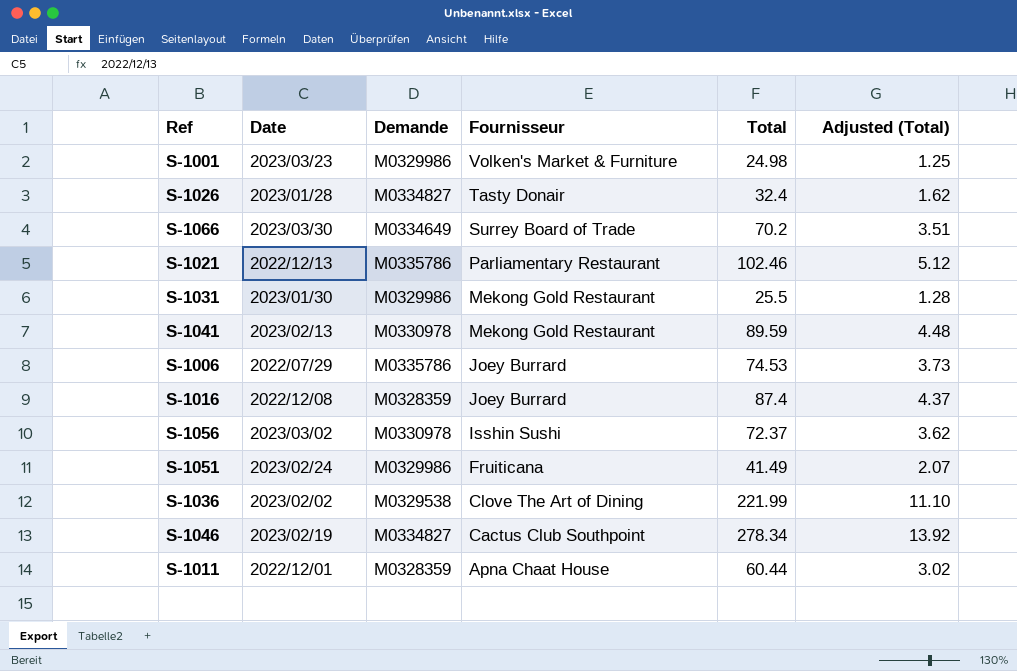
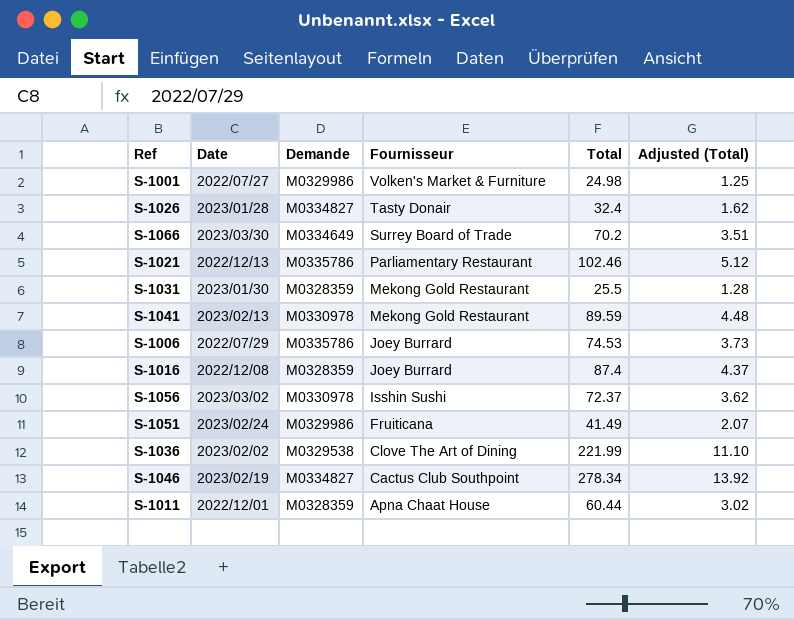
S-1001 | Date: 2023/03/23 -> 2022/07/27
S-1031 | Demande: M0329986 -> M0328359

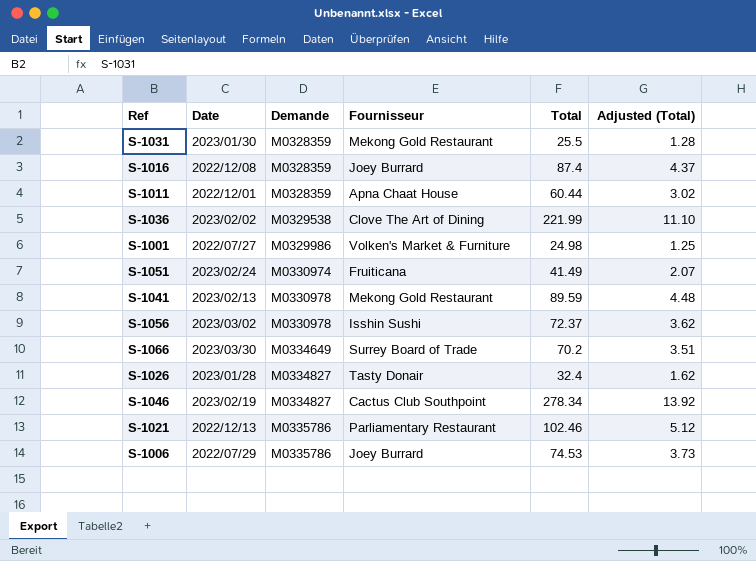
row order: Fournisseur descending -> Demande ascending
S-1051 | Demande: M0329986 -> M0330974

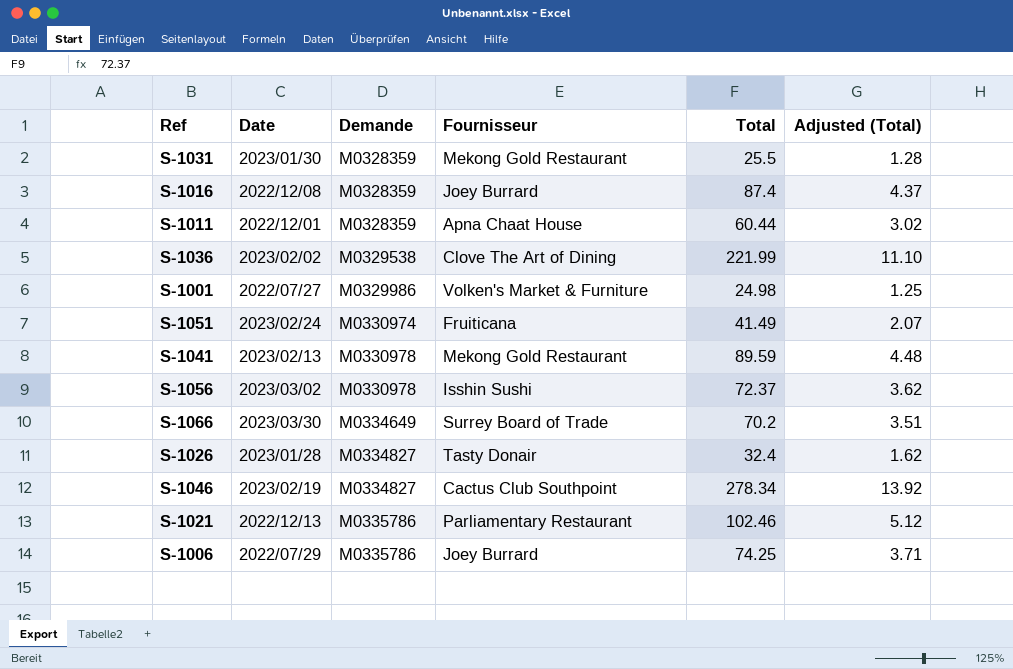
S-1006 | Total: 74.53 -> 74.25
S-1006 | Adjusted (Total): 3.73 -> 3.71

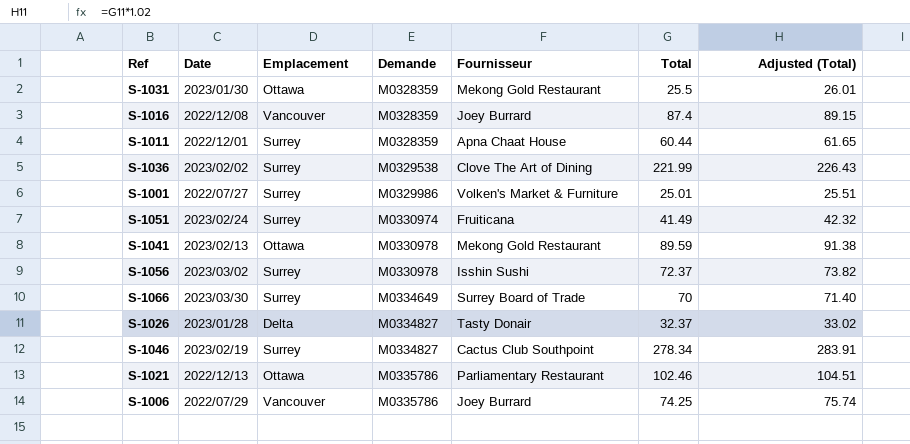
column Emplacement | position: none -> 3
column Adjusted (Total) | formula: [Total] * 0.05 -> [Total] * 1.02
S-1001 | Total: 24.98 -> 25.01
S-1066 | Total: 70.2 -> 70
S-1026 | Total: 32.4 -> 32.37

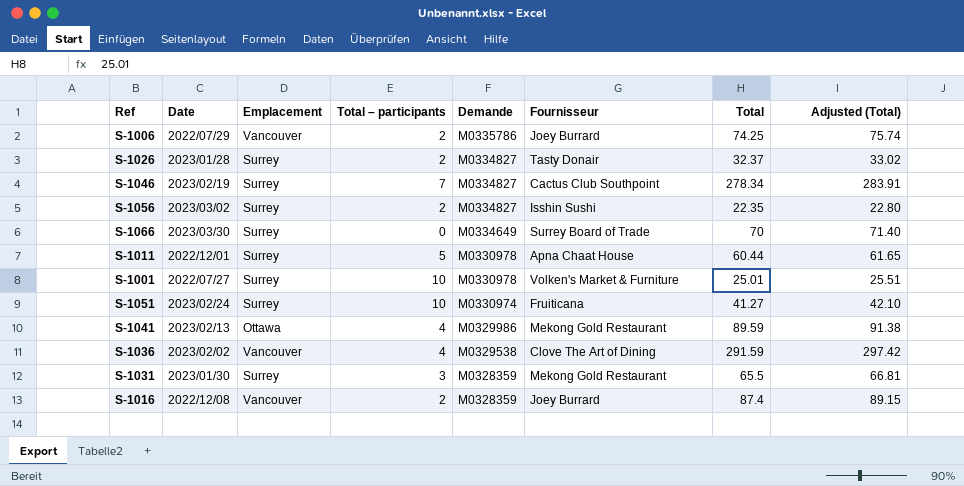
row order: Demande ascending -> Demande descending
column Total – participants | position: none -> 4
row S-1021: 2022/12/13 | Ottawa | M0335786 | Parliamentary Restaurant | 102.46 | 104.51 -> none
S-1026 | Emplacement: Delta -> Surrey
S-1056 | Demande: M0330978 -> M0334827
S-1056 | Total: 72.37 -> 22.35
S-1056 | Adjusted (Total): 73.82 -> 22.80
S-1011 | Demande: M0328359 -> M0330978
S-1001 | Demande: M0329986 -> M0330978
S-1051 | Total: 41.49 -> 41.27
S-1051 | Adjusted (Total): 42.32 -> 42.10
S-1041 | Demande: M0330978 -> M0329986
S-1036 | Emplacement: Surrey -> Vancouver
S-1036 | Total: 221.99 -> 291.59
S-1036 | Adjusted (Total): 226.43 -> 297.42
S-1031 | Emplacement: Ottawa -> Surrey
S-1031 | Total: 25.5 -> 65.5
S-1031 | Adjusted (Total): 26.01 -> 66.81

